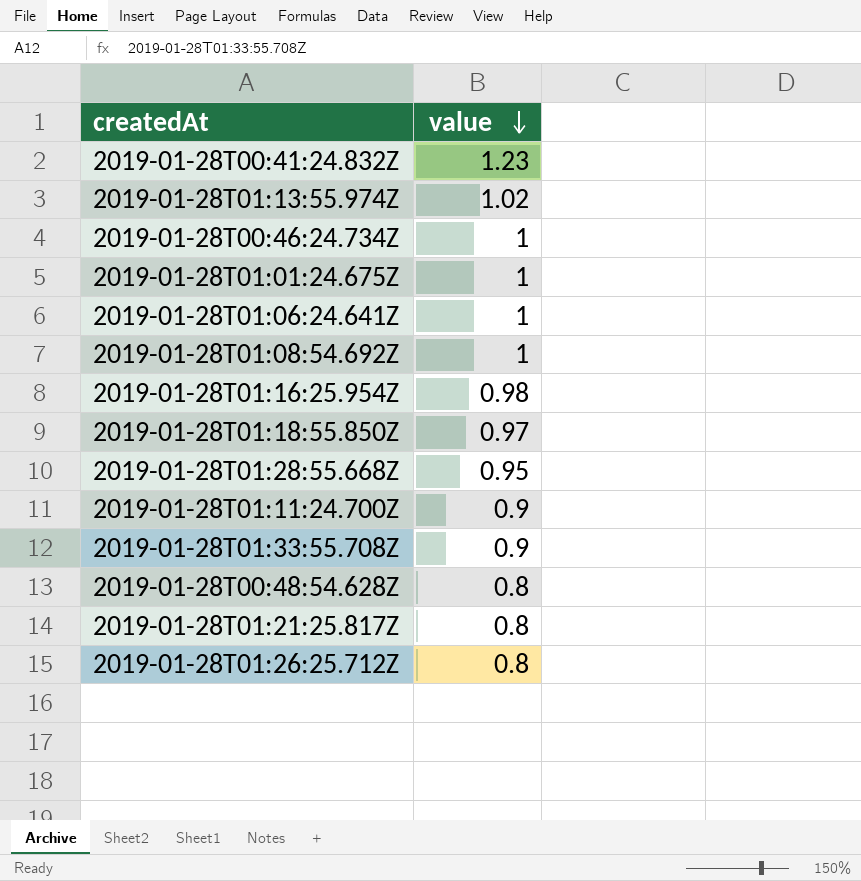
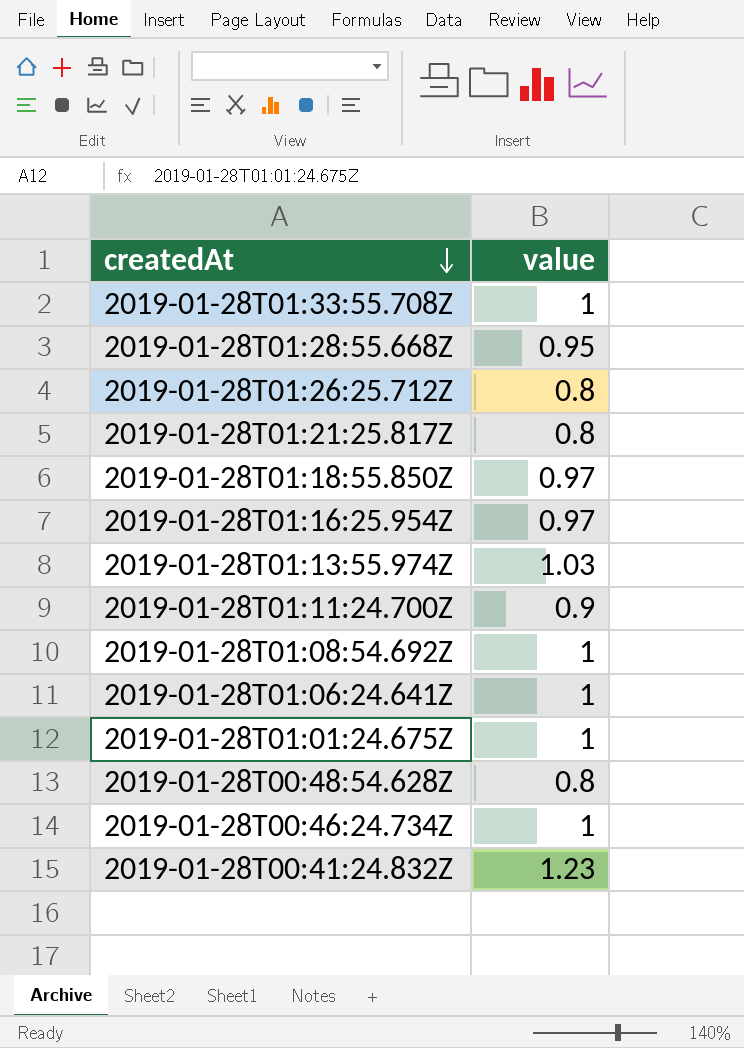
row order: value descending -> createdAt descending
2019-01-28T01:33:55.708Z | value: 0.9 -> 1
2019-01-28T01:16:25.954Z | value: 0.98 -> 0.97
2019-01-28T01:13:55.974Z | value: 1.02 -> 1.03

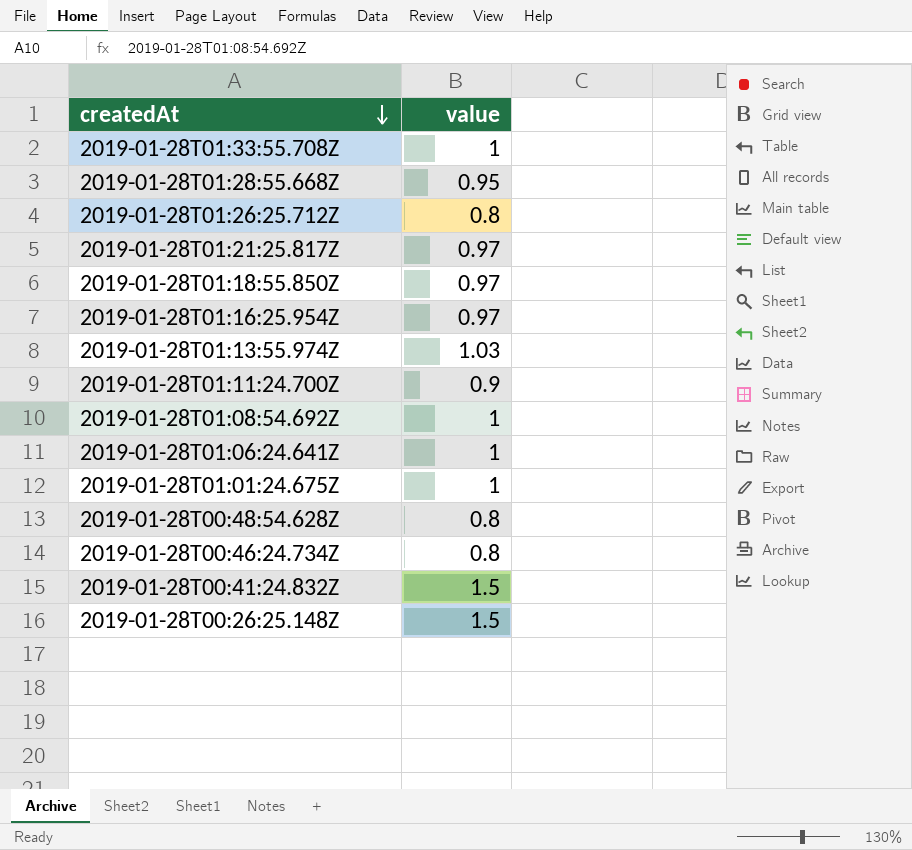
2019-01-28T01:21:25.817Z | value: 0.8 -> 0.97
2019-01-28T00:46:24.734Z | value: 1 -> 0.8
2019-01-28T00:41:24.832Z | value: 1.23 -> 1.5
row 2019-01-28T00:26:25.148Z: none -> 1.5

